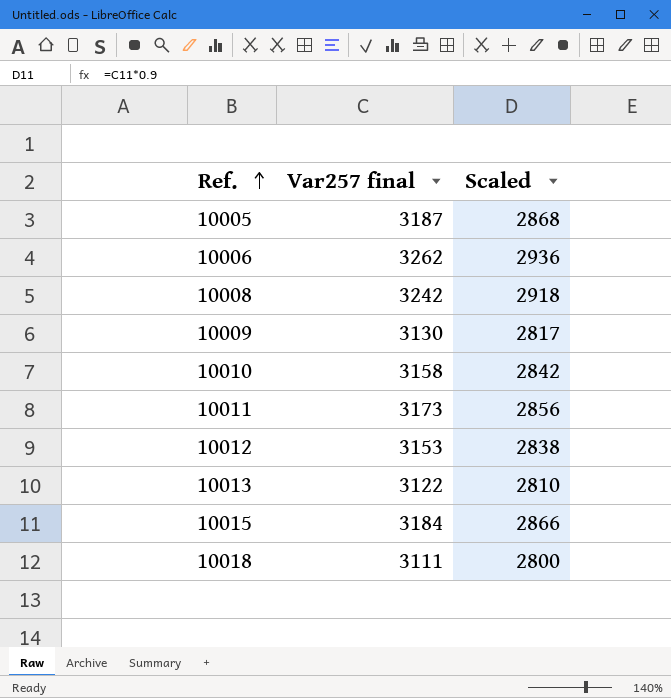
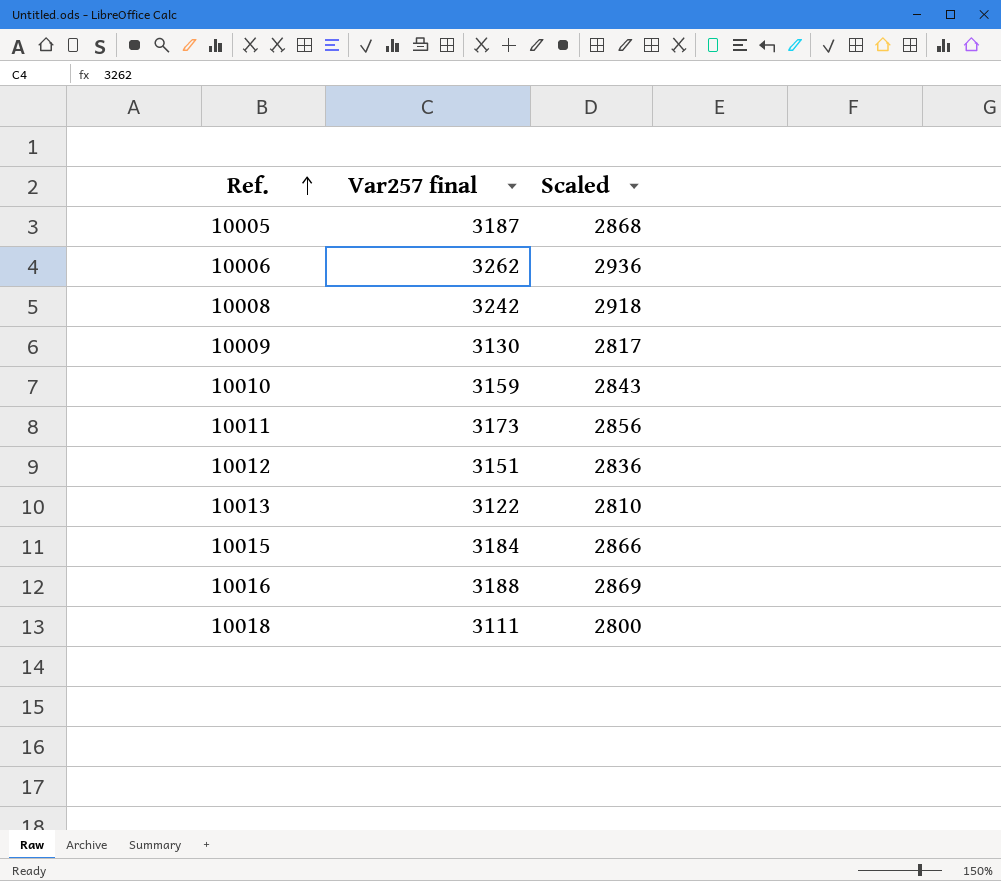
10010 | Var257 final: 3158 -> 3159
10010 | Scaled: 2842 -> 2843
10012 | Var257 final: 3153 -> 3151
10012 | Scaled: 2838 -> 2836
row 10016: none -> 3188 | 2869

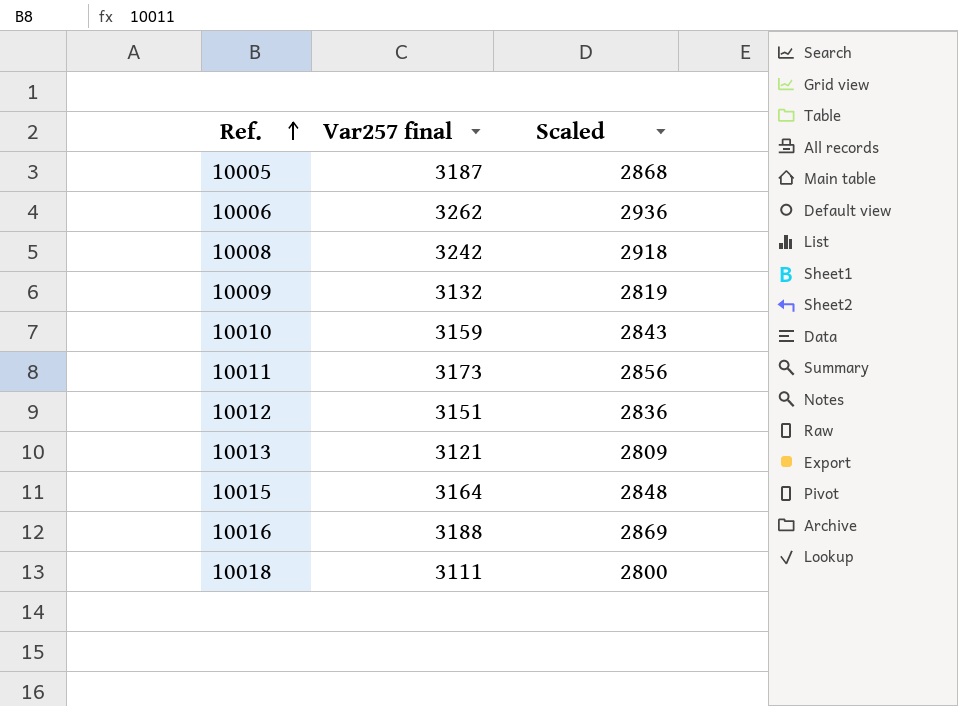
10009 | Var257 final: 3130 -> 3132
10009 | Scaled: 2817 -> 2819
10013 | Var257 final: 3122 -> 3121
10013 | Scaled: 2810 -> 2809
10015 | Var257 final: 3184 -> 3164
10015 | Scaled: 2866 -> 2848

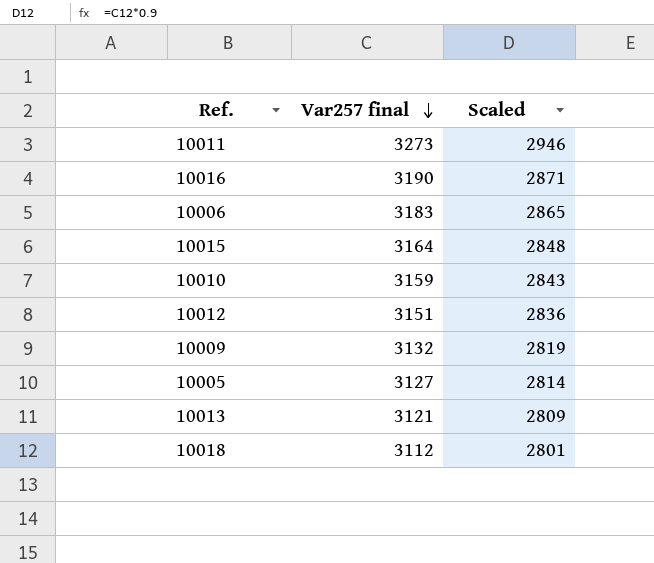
row order: Ref. ascending -> Var257 final descending
row 10008: 3242 | 2918 -> none
10011 | Var257 final: 3173 -> 3273
10011 | Scaled: 2856 -> 2946
10016 | Var257 final: 3188 -> 3190
10016 | Scaled: 2869 -> 2871
10006 | Var257 final: 3262 -> 3183
10006 | Scaled: 2936 -> 2865
10005 | Var257 final: 3187 -> 3127
10005 | Scaled: 2868 -> 2814
10018 | Var257 final: 3111 -> 3112
10018 | Scaled: 2800 -> 2801

